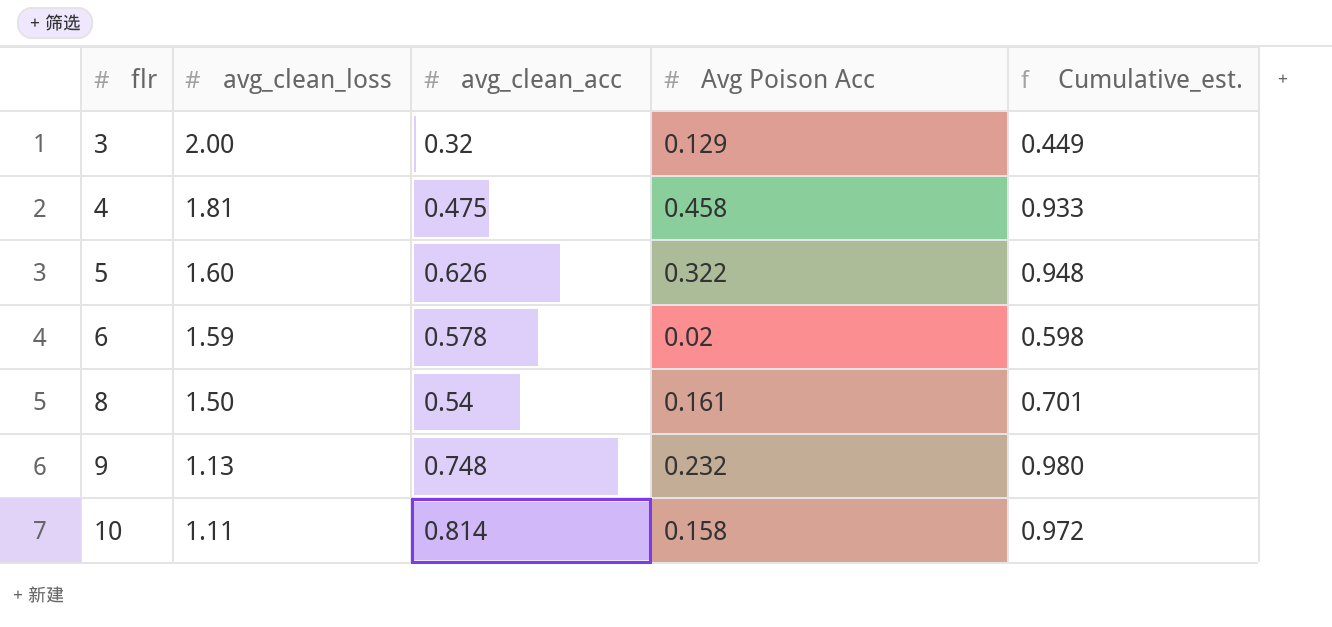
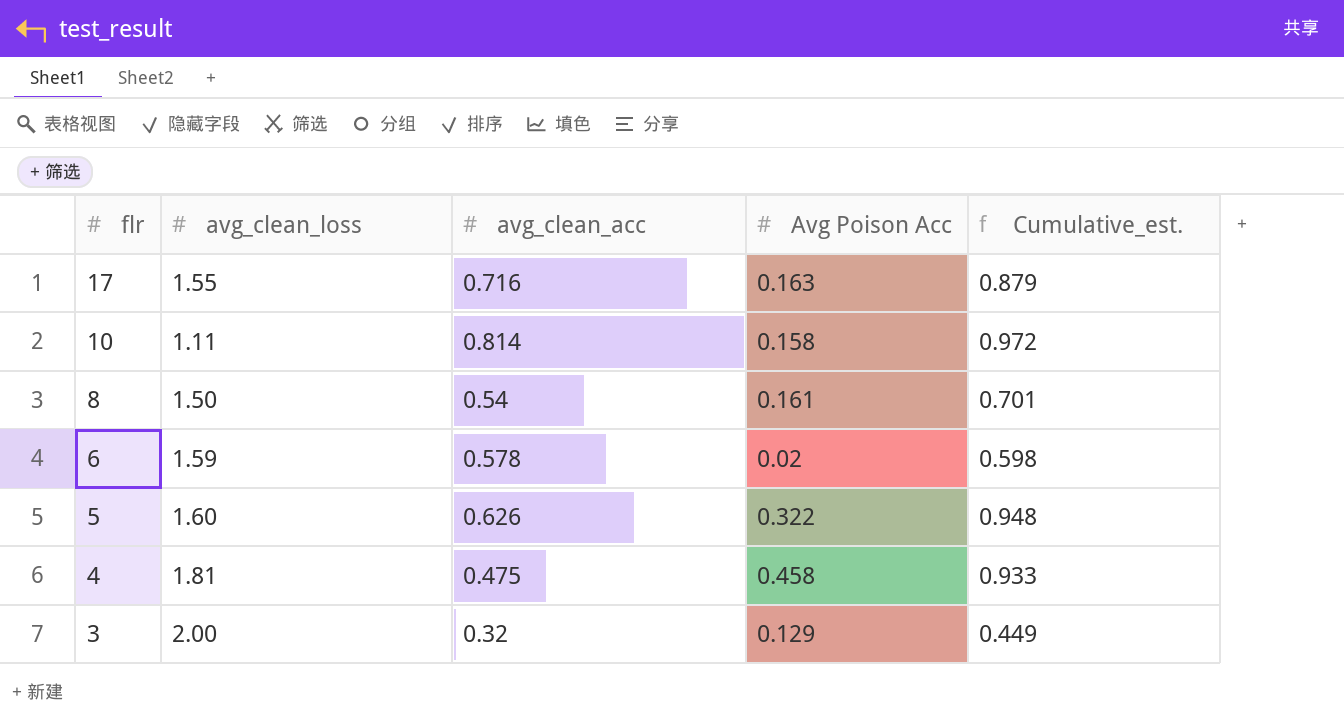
row order: flr ascending -> flr descending
row 9: 1.13 | 0.748 | 0.232 | 0.980 -> none
row 17: none -> 1.55 | 0.716 | 0.163 | 0.879

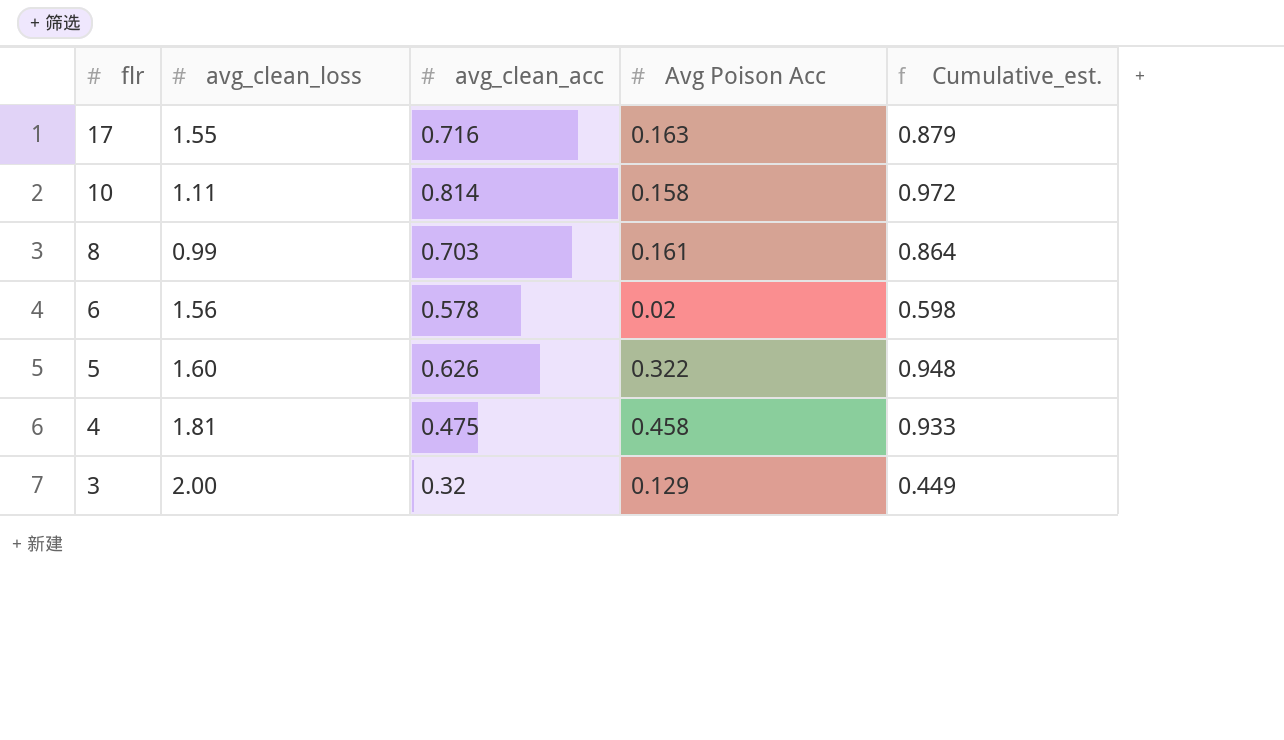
8 | avg_clean_loss: 1.50 -> 0.99
8 | avg_clean_acc: 0.54 -> 0.703
8 | Cumulative_est.: 0.701 -> 0.864
6 | avg_clean_loss: 1.59 -> 1.56

